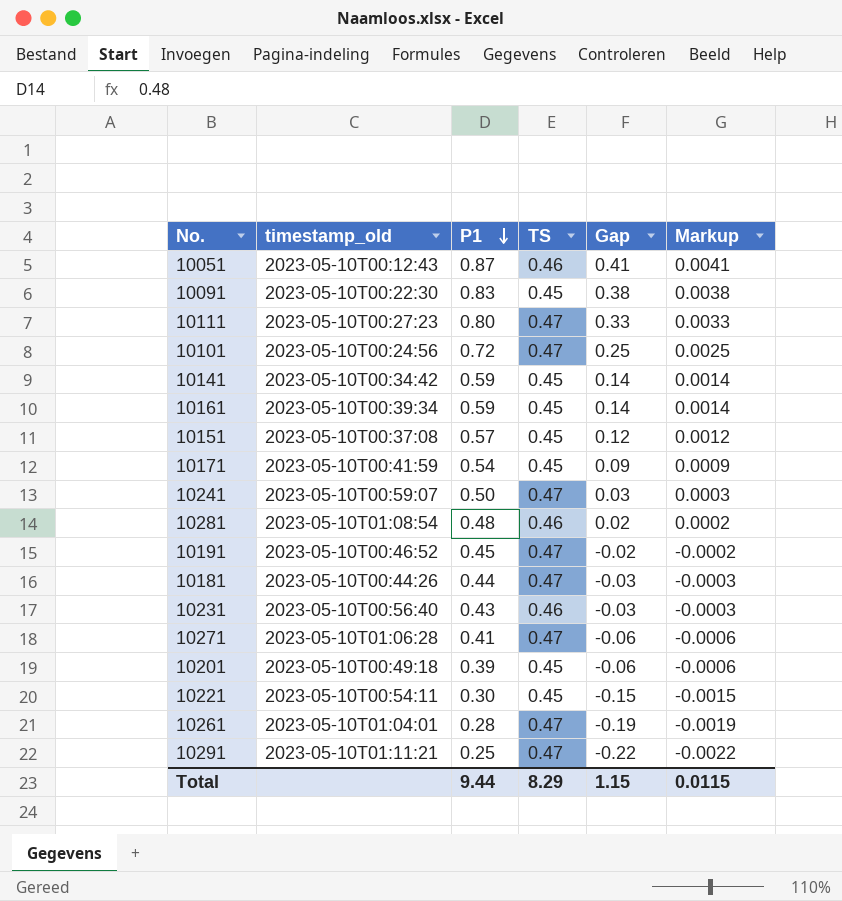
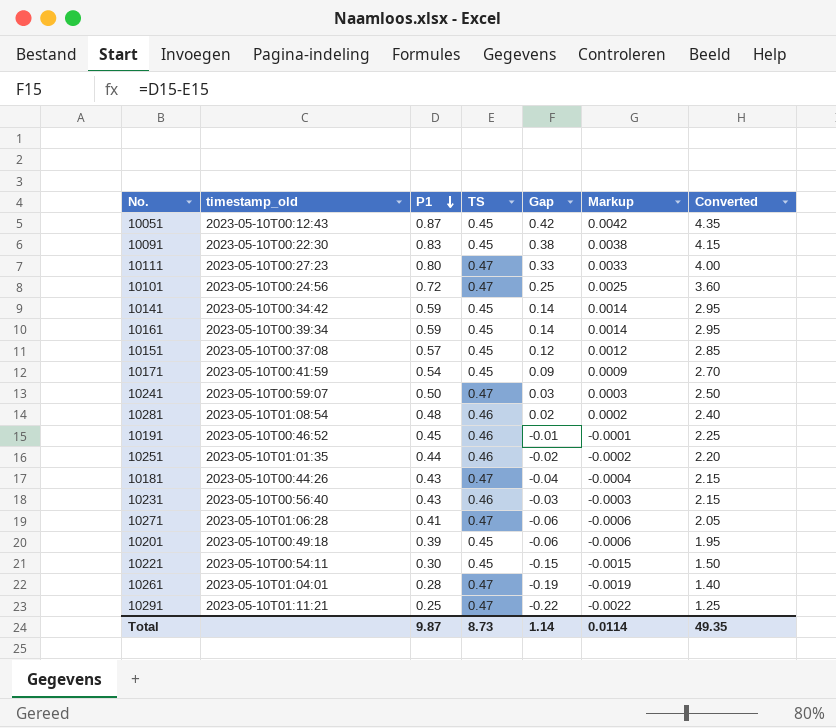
column Converted | formula: none -> [P1] * 5
10051 | TS: 0.46 -> 0.45
10051 | Gap: 0.41 -> 0.42
10051 | Markup: 0.0041 -> 0.0042
10191 | TS: 0.47 -> 0.46
10191 | Gap: -0.02 -> -0.01
10191 | Markup: -0.0002 -> -0.0001
row 10251: none -> 2023-05-10T01:01:35 | 0.44 | 0.46 | -0.02 | -0.0002 | 2.20
10181 | P1: 0.44 -> 0.43
10181 | Gap: -0.03 -> -0.04
10181 | Markup: -0.0003 -> -0.0004
Total | P1: 9.44 -> 9.87
Total | TS: 8.29 -> 8.73
Total | Gap: 1.15 -> 1.14
Total | Markup: 0.0115 -> 0.0114

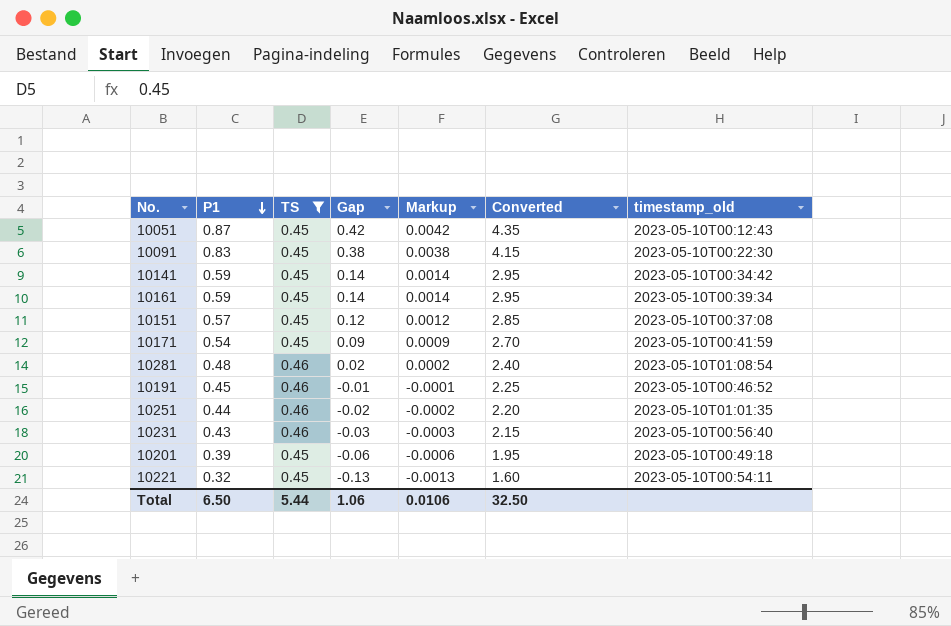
filter: none -> TS != 0.47
column timestamp_old | position: 2 -> 7
10221 | P1: 0.30 -> 0.32
10221 | Gap: -0.15 -> -0.13
10221 | Markup: -0.0015 -> -0.0013
10221 | Converted: 1.50 -> 1.60
Total | P1: 9.87 -> 6.50
Total | TS: 8.73 -> 5.44
Total | Gap: 1.14 -> 1.06
Total | Markup: 0.0114 -> 0.0106
Total | Converted: 49.35 -> 32.50

